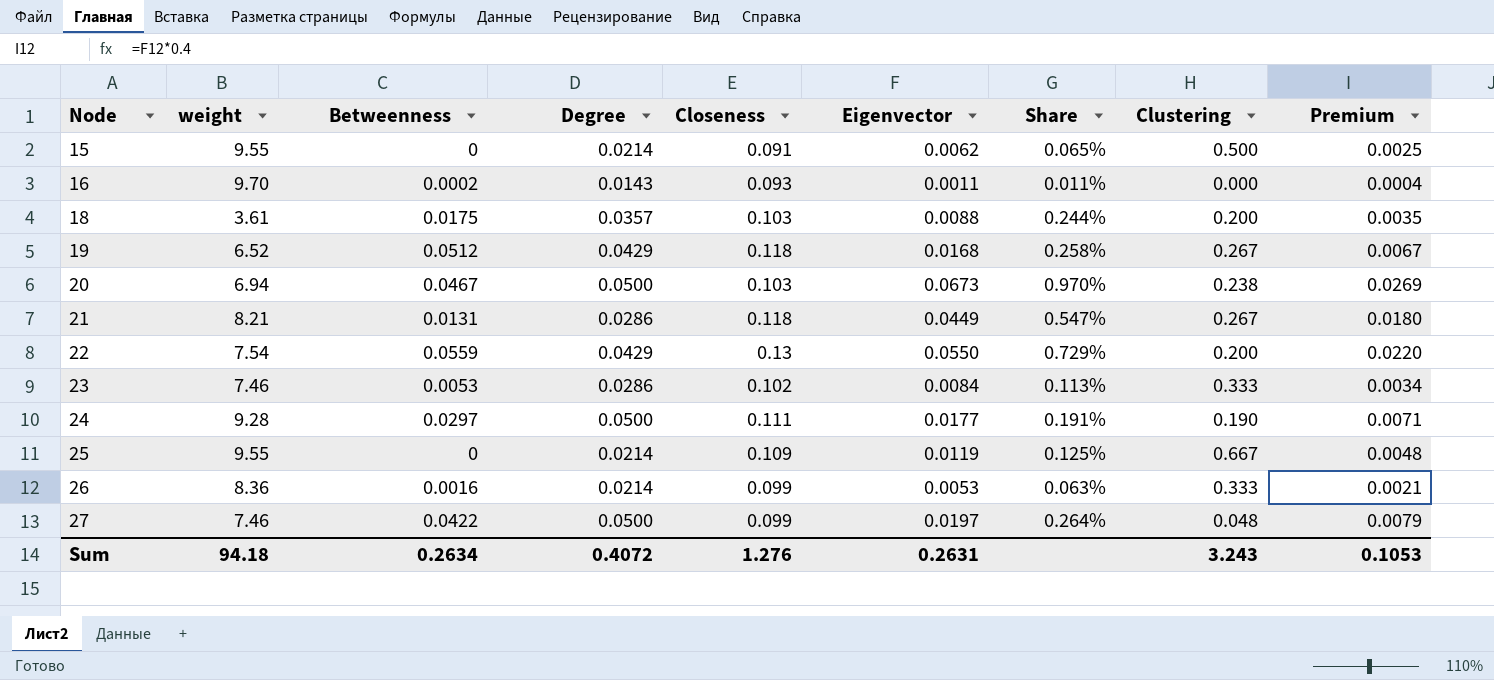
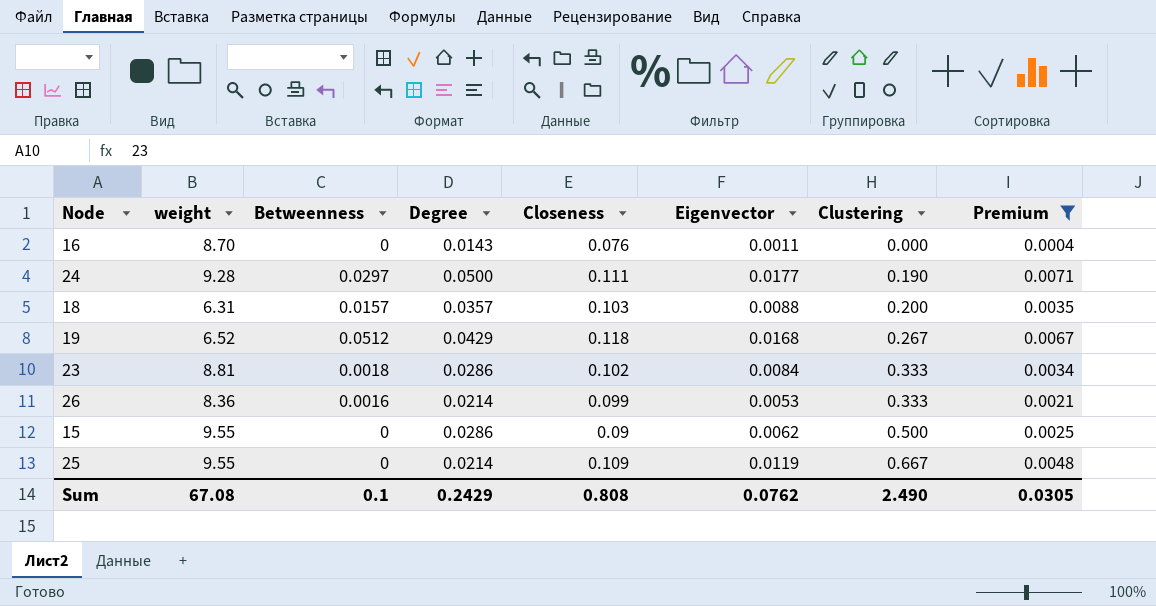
filter: none -> Premium <= 0.0071
row order: Node ascending -> Clustering ascending
column Share | formula: [Eigenvector] / [weight] -> none
16 | weight: 9.70 -> 8.70
16 | Betweenness: 0.0002 -> 0
16 | Closeness: 0.093 -> 0.076
18 | weight: 3.61 -> 6.31
18 | Betweenness: 0.0175 -> 0.0157
23 | weight: 7.46 -> 8.81
23 | Betweenness: 0.0053 -> 0.0018
15 | Degree: 0.0214 -> 0.0286
15 | Closeness: 0.091 -> 0.09
Sum | weight: 94.18 -> 67.08
Sum | Betweenness: 0.2634 -> 0.1
Sum | Degree: 0.4072 -> 0.2429
Sum | Closeness: 1.276 -> 0.808
Sum | Eigenvector: 0.2631 -> 0.0762
Sum | Clustering: 3.243 -> 2.490
Sum | Premium: 0.1053 -> 0.0305

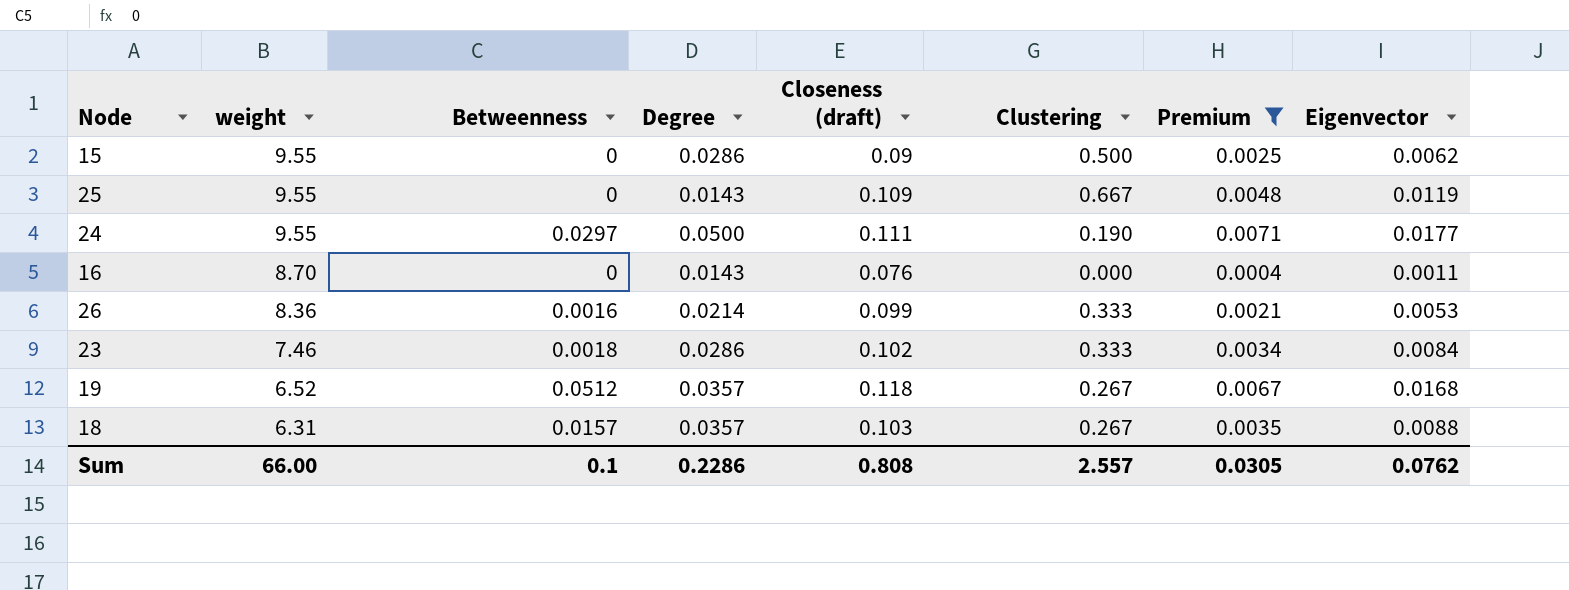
row order: Clustering ascending -> weight descending
column name: Closeness -> Closeness (draft)
column Eigenvector | position: 6 -> 8
25 | Degree: 0.0214 -> 0.0143
24 | weight: 9.28 -> 9.55
23 | weight: 8.81 -> 7.46
19 | Degree: 0.0429 -> 0.0357
18 | Clustering: 0.200 -> 0.267
Sum | weight: 67.08 -> 66.00
Sum | Degree: 0.2429 -> 0.2286
Sum | Clustering: 2.490 -> 2.557

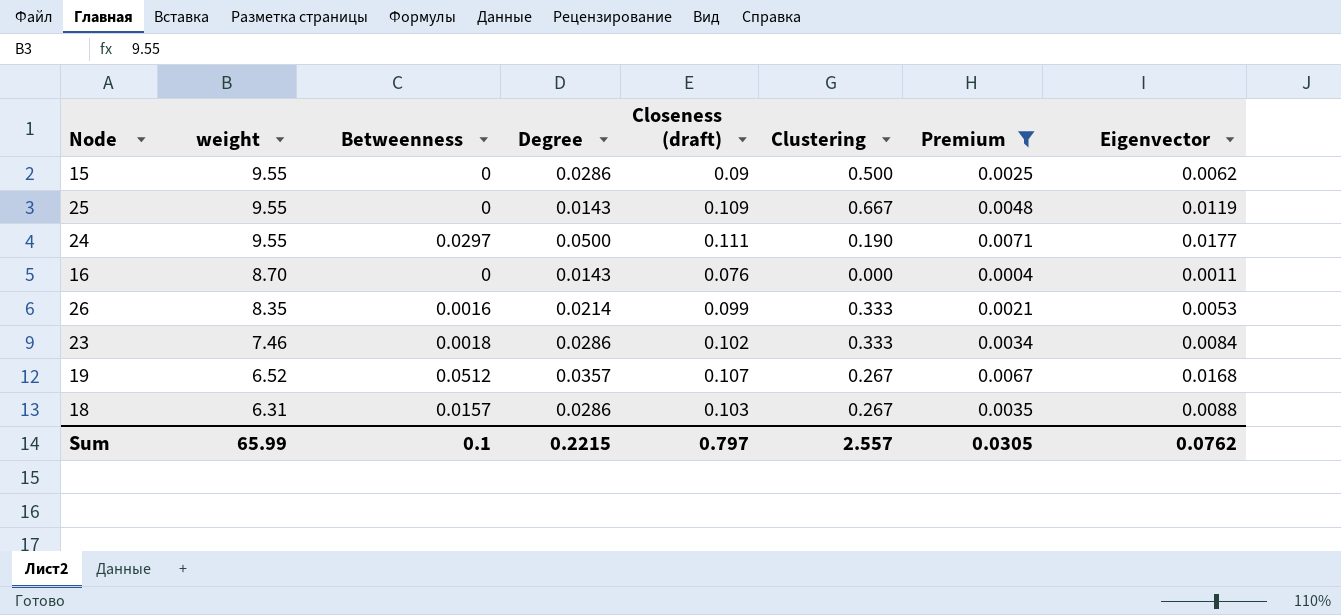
26 | weight: 8.36 -> 8.35
19 | Closeness (draft): 0.118 -> 0.107
18 | Degree: 0.0357 -> 0.0286
Sum | weight: 66.00 -> 65.99
Sum | Degree: 0.2286 -> 0.2215
Sum | Closeness (draft): 0.808 -> 0.797

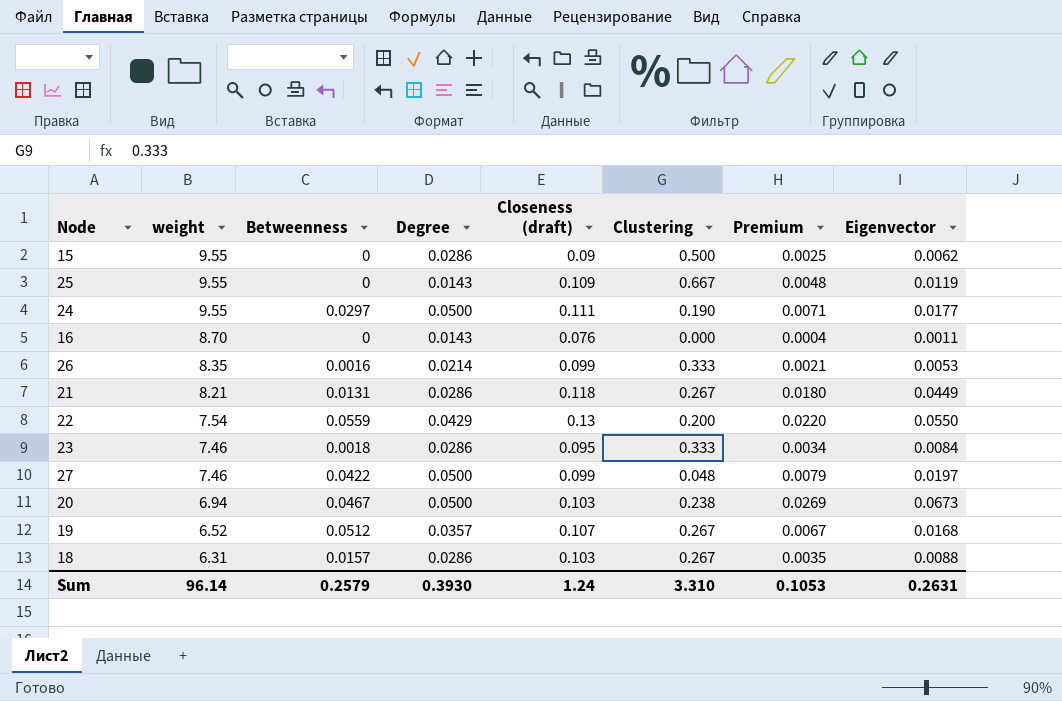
filter: Premium <= 0.0071 -> none
23 | Closeness (draft): 0.102 -> 0.095
Sum | weight: 65.99 -> 96.14
Sum | Betweenness: 0.1 -> 0.2579
Sum | Degree: 0.2215 -> 0.3930
Sum | Closeness (draft): 0.797 -> 1.24
Sum | Clustering: 2.557 -> 3.310
Sum | Premium: 0.0305 -> 0.1053
Sum | Eigenvector: 0.0762 -> 0.2631

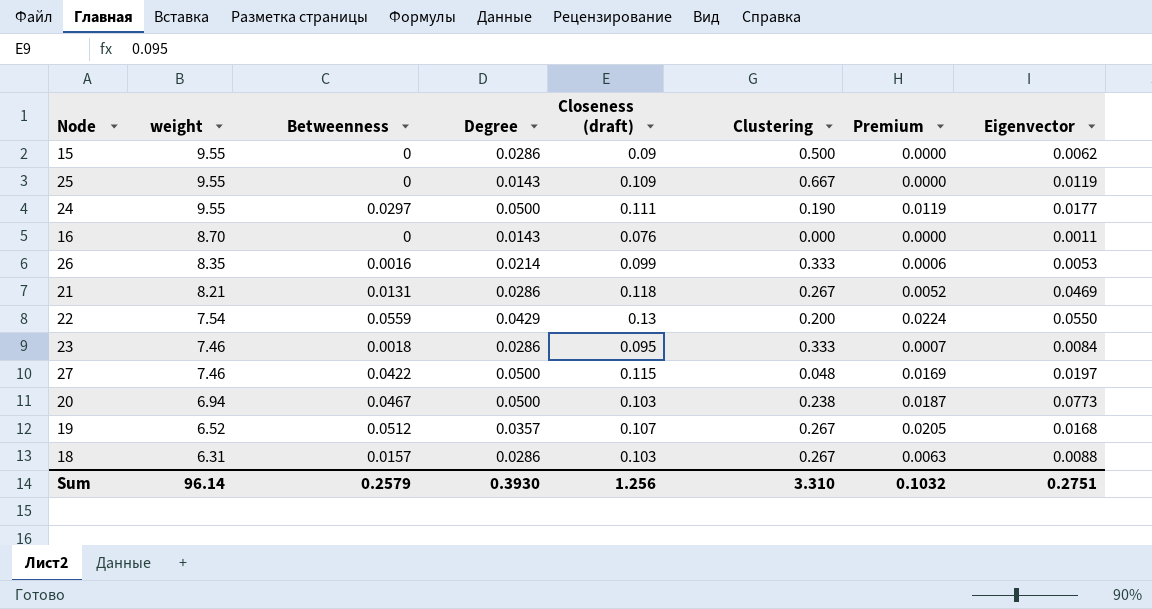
column Premium | formula: [Eigenvector] * 0.4 -> [Betweenness] * 0.4
21 | Eigenvector: 0.0449 -> 0.0469
27 | Closeness (draft): 0.099 -> 0.115
20 | Eigenvector: 0.0673 -> 0.0773
Sum | Closeness (draft): 1.24 -> 1.256
Sum | Premium: 0.1053 -> 0.1032
Sum | Eigenvector: 0.2631 -> 0.2751

